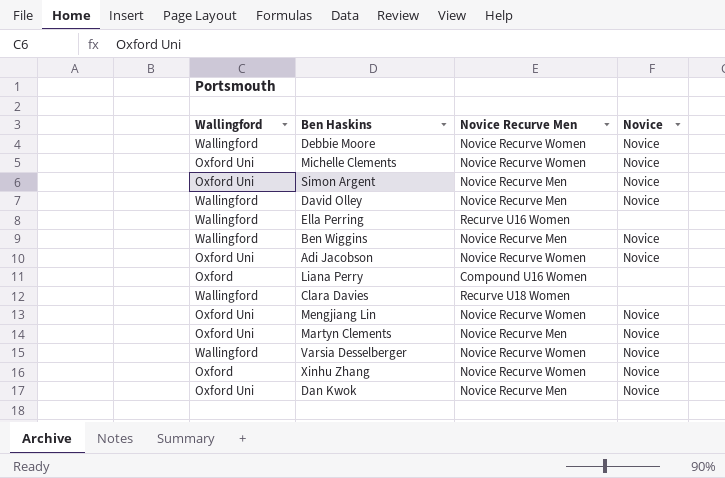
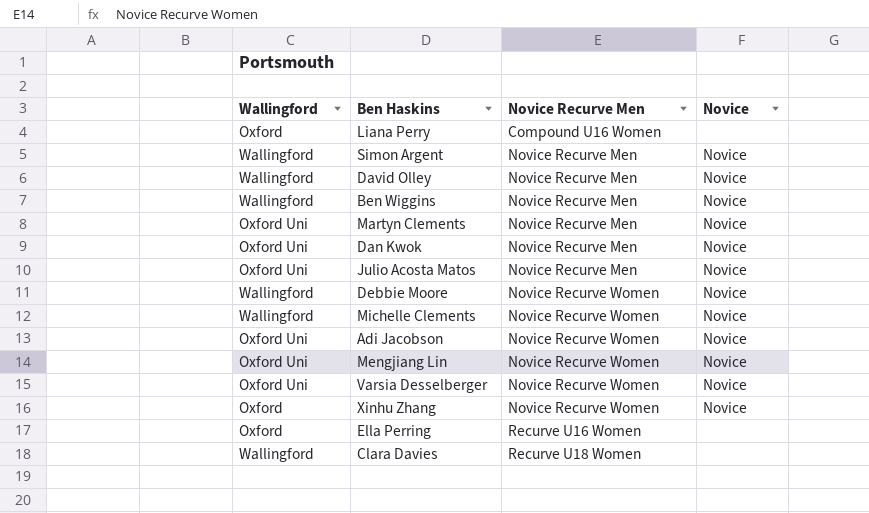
row order: none -> Novice Recurve Men ascending
Simon Argent | Wallingford: Oxford Uni -> Wallingford
row Julio Acosta Matos: none -> Oxford Uni | Novice Recurve Men | Novice
Michelle Clements | Wallingford: Oxford Uni -> Wallingford
Varsia Desselberger | Wallingford: Wallingford -> Oxford Uni
Ella Perring | Wallingford: Wallingford -> Oxford

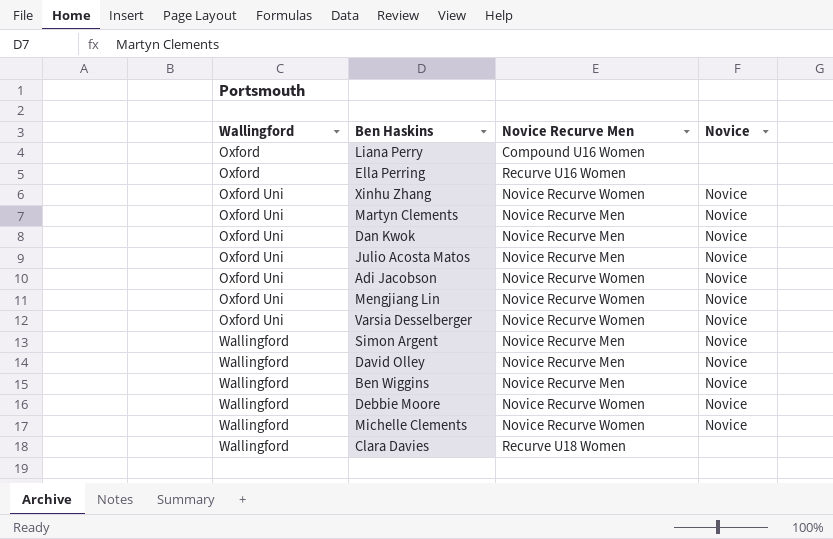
row order: Novice Recurve Men ascending -> Wallingford ascending
Xinhu Zhang | Wallingford: Oxford -> Oxford Uni

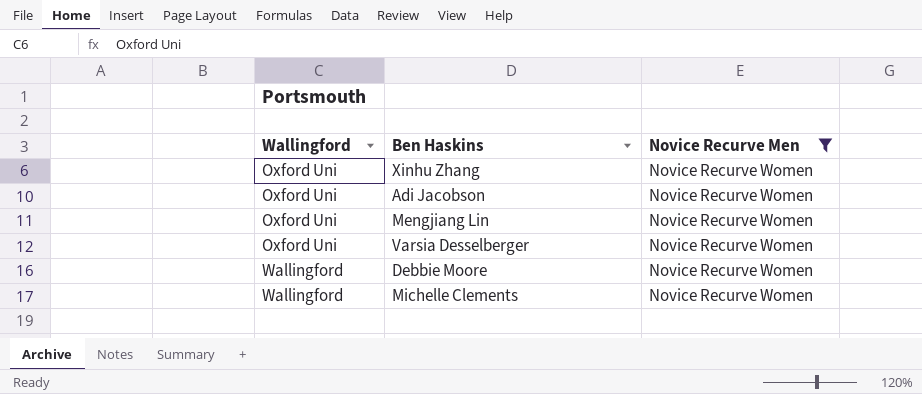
filter: none -> Novice Recurve Men = Novice Recurve Women
column Novice | position: 4 -> none

